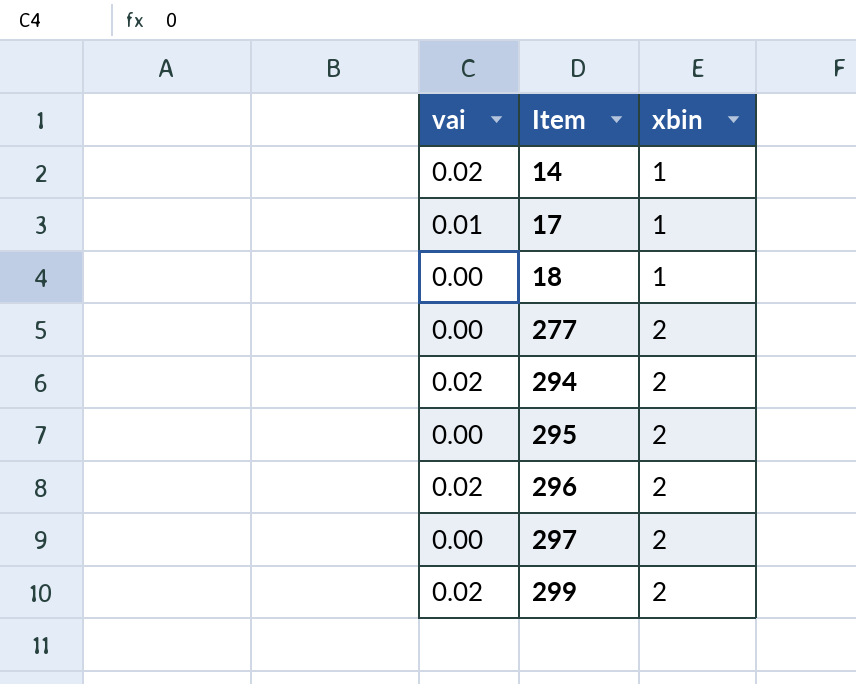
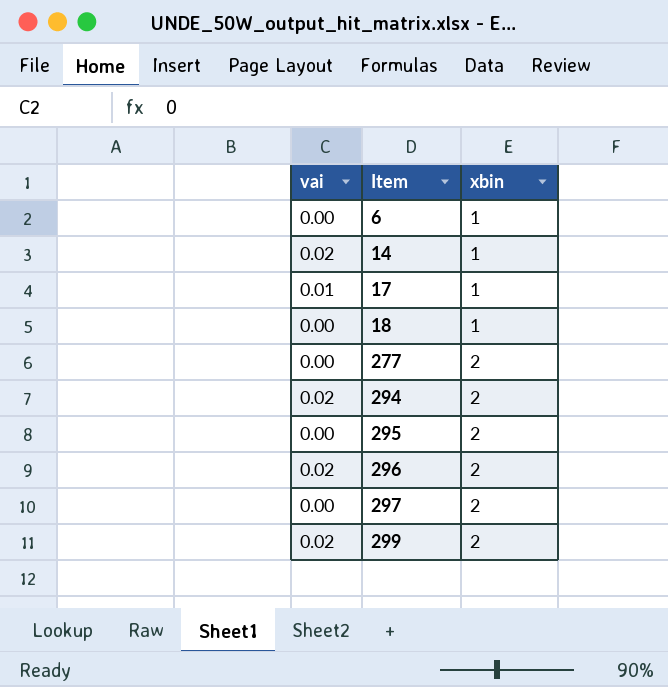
row 6: none -> 0.00 | 1

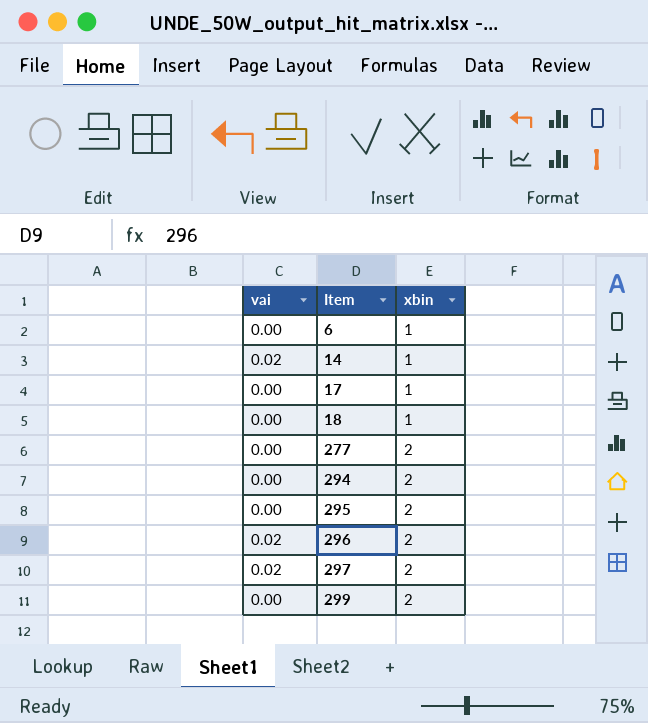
17 | vai: 0.01 -> 0.00
294 | vai: 0.02 -> 0.00
297 | vai: 0.00 -> 0.02
299 | vai: 0.02 -> 0.00

